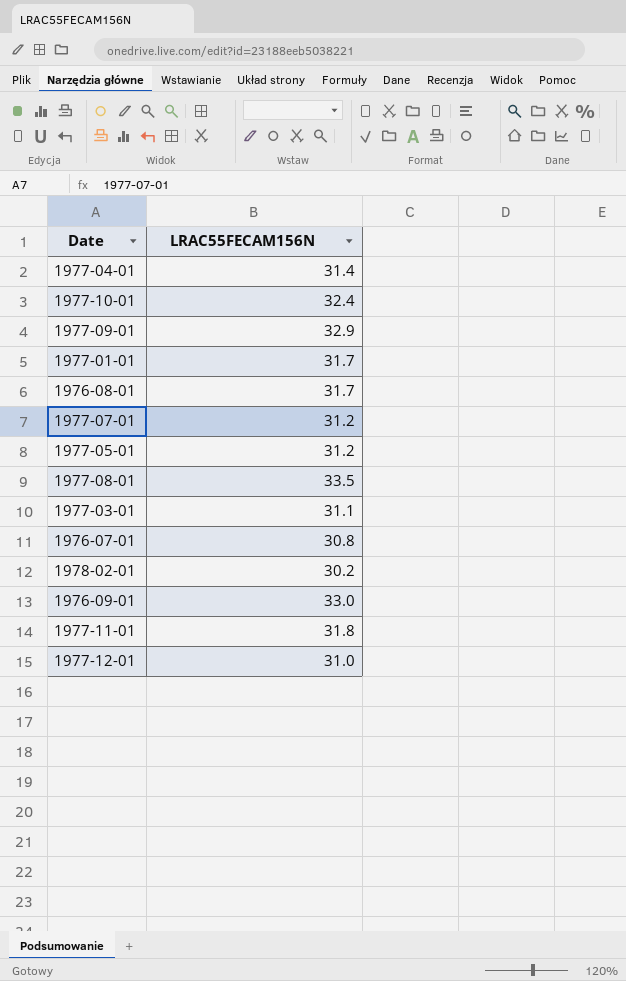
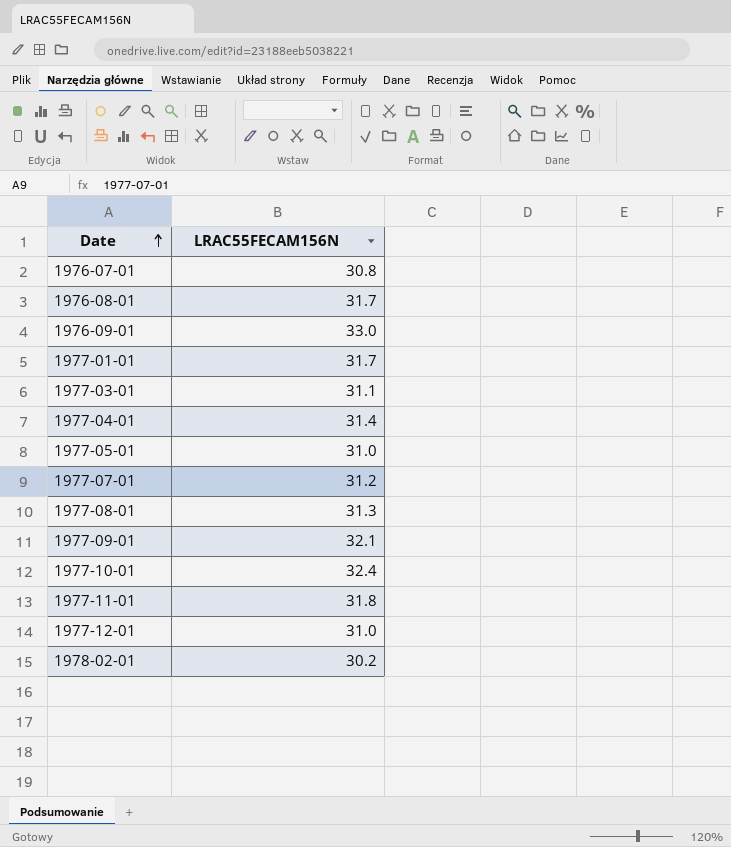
row order: none -> Date ascending
1977-05-01 | LRAC55FECAM156N: 31.2 -> 31.0
1977-08-01 | LRAC55FECAM156N: 33.5 -> 31.3
1977-09-01 | LRAC55FECAM156N: 32.9 -> 32.1

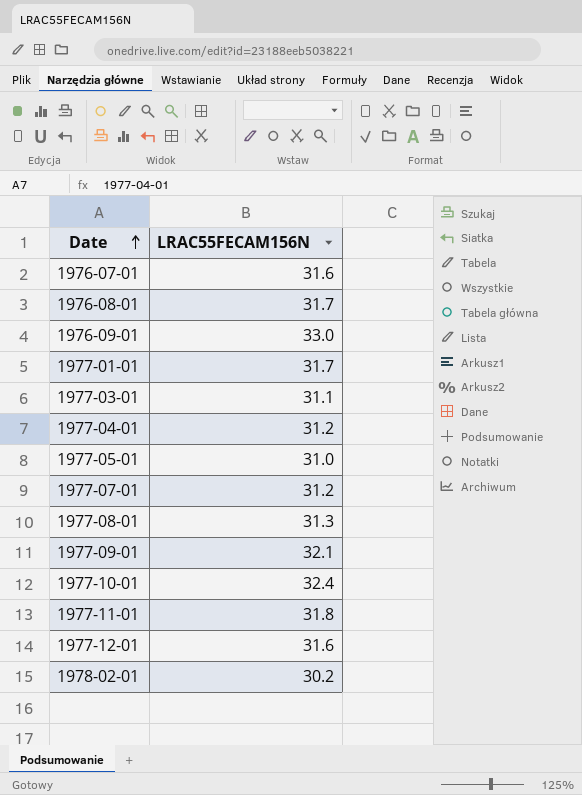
1976-07-01 | LRAC55FECAM156N: 30.8 -> 31.6
1977-04-01 | LRAC55FECAM156N: 31.4 -> 31.2
1977-12-01 | LRAC55FECAM156N: 31.0 -> 31.6

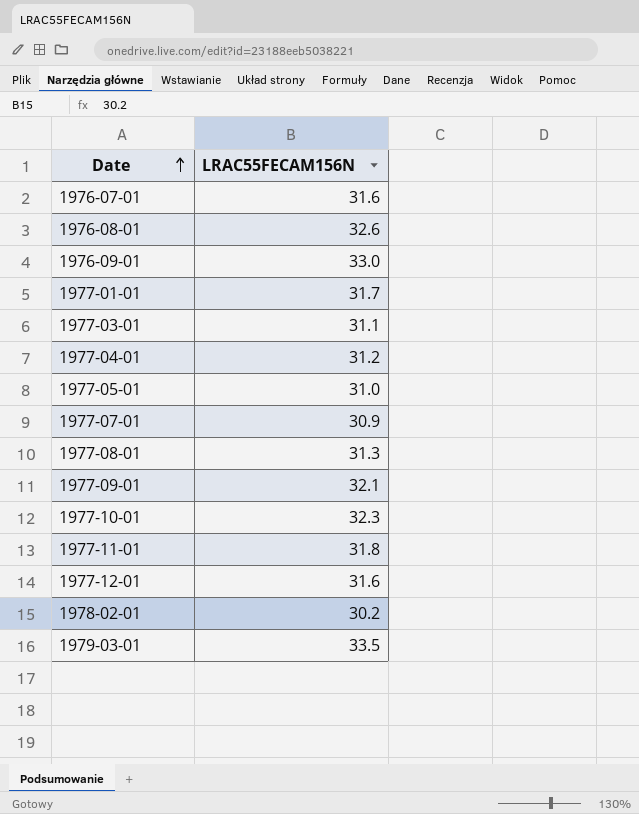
1976-08-01 | LRAC55FECAM156N: 31.7 -> 32.6
1977-07-01 | LRAC55FECAM156N: 31.2 -> 30.9
1977-10-01 | LRAC55FECAM156N: 32.4 -> 32.3
row 1979-03-01: none -> 33.5

